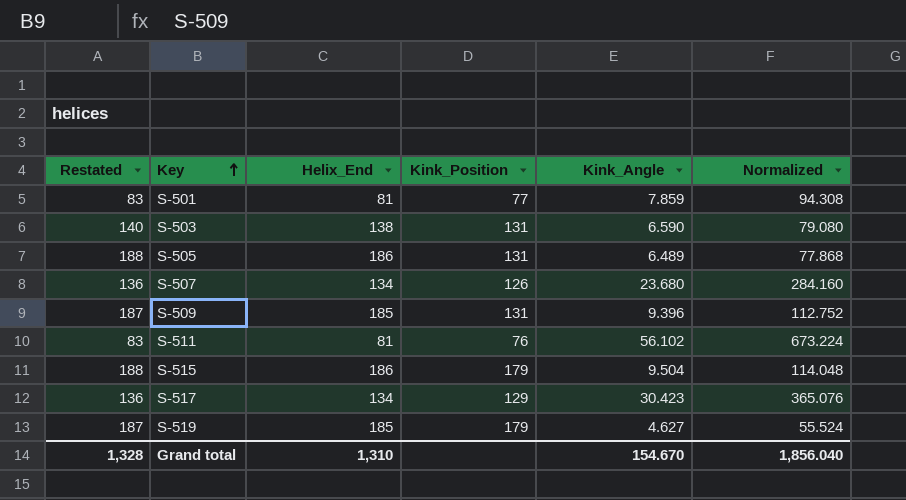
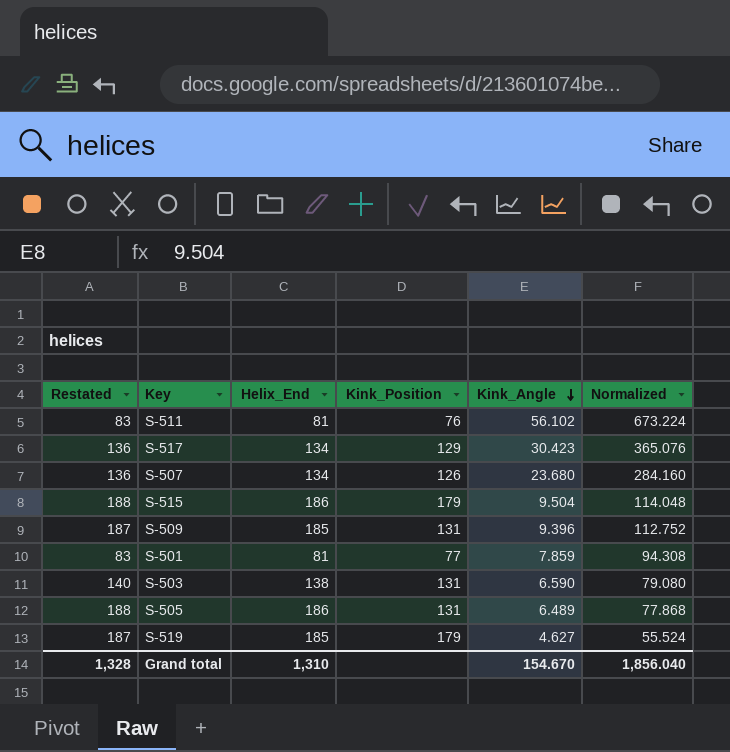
row order: Key ascending -> Kink_Angle descending

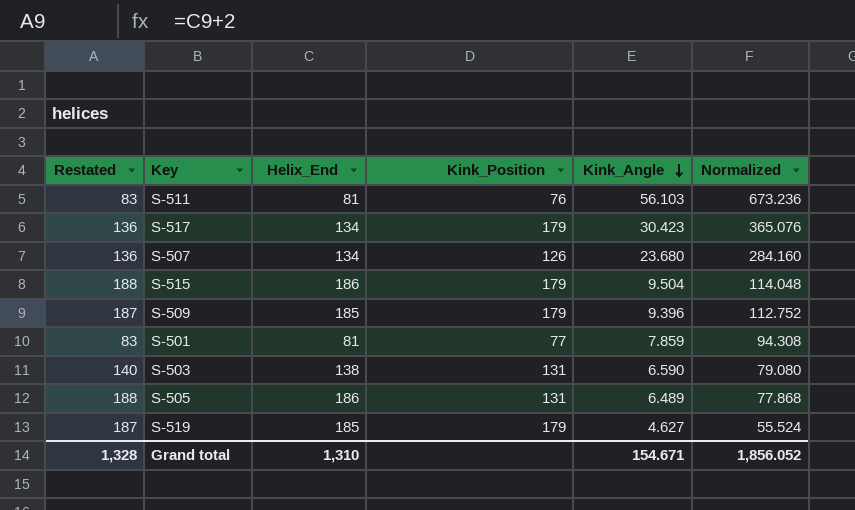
S-511 | Kink_Angle: 56.102 -> 56.103
S-511 | Normalized: 673.224 -> 673.236
S-517 | Kink_Position: 129 -> 179
S-509 | Kink_Position: 131 -> 179
Grand total | Kink_Angle: 154.670 -> 154.671
Grand total | Normalized: 1,856.040 -> 1,856.052

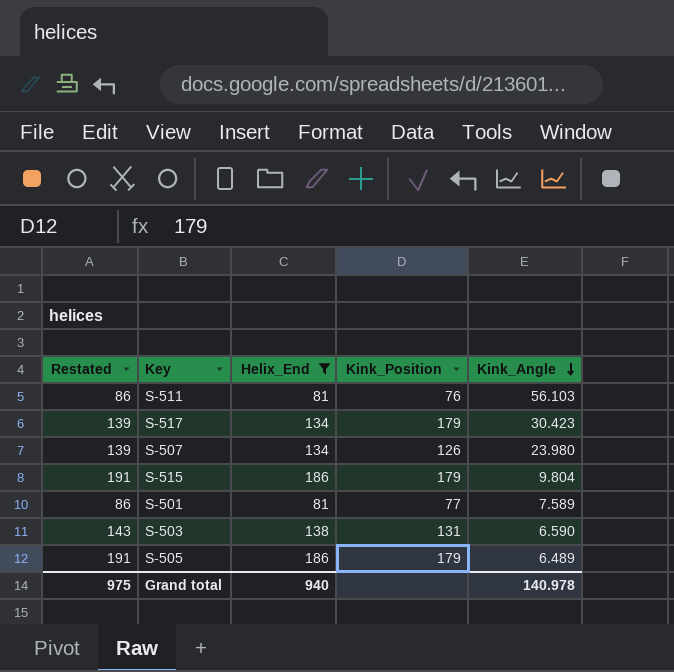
filter: none -> Helix_End != 185
column Normalized | formula: [Kink_Angle] * 12 -> none
column Restated | formula: [Helix_End] + 2 -> [Helix_End] + 5
S-507 | Kink_Angle: 23.680 -> 23.980
S-515 | Kink_Angle: 9.504 -> 9.804
S-501 | Kink_Angle: 7.859 -> 7.589
S-505 | Kink_Position: 131 -> 179
Grand total | Restated: 1,328 -> 975
Grand total | Helix_End: 1,310 -> 940
Grand total | Kink_Angle: 154.671 -> 140.978

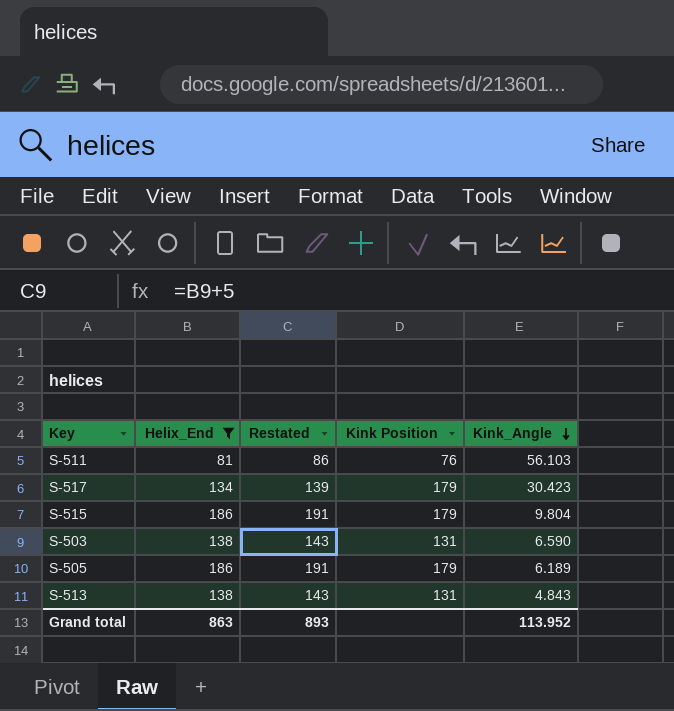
column Restated | position: 1 -> 3
column name: Kink_Position -> Kink Position
row S-507: 139 | 134 | 126 | 23.980 -> none
row S-501: 86 | 81 | 77 | 7.589 -> none
S-505 | Kink_Angle: 6.489 -> 6.189
row S-513: none -> 138 | 143 | 131 | 4.843
Grand total | Helix_End: 940 -> 863
Grand total | Restated: 975 -> 893
Grand total | Kink_Angle: 140.978 -> 113.952

